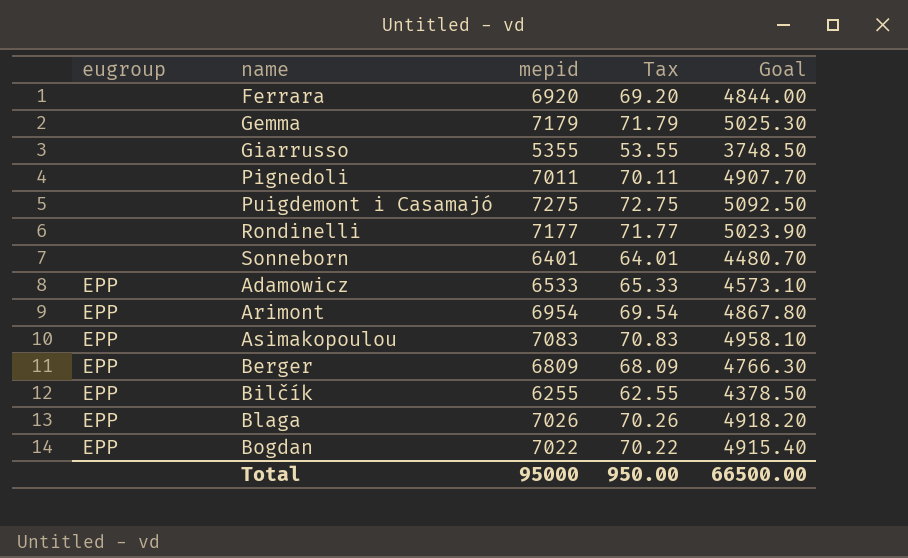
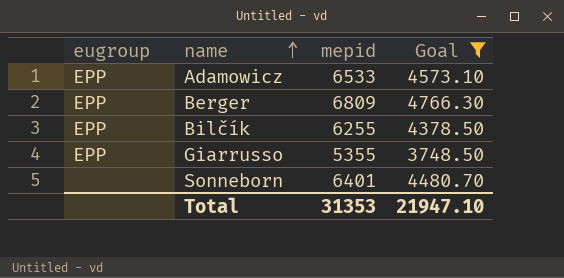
filter: none -> Goal <= 4766.30
row order: none -> name ascending
column Tax | formula: [mepid] * 0.01 -> none
Giarrusso | eugroup: none -> EPP
Total | mepid: 95000 -> 31353
Total | Goal: 66500.00 -> 21947.10

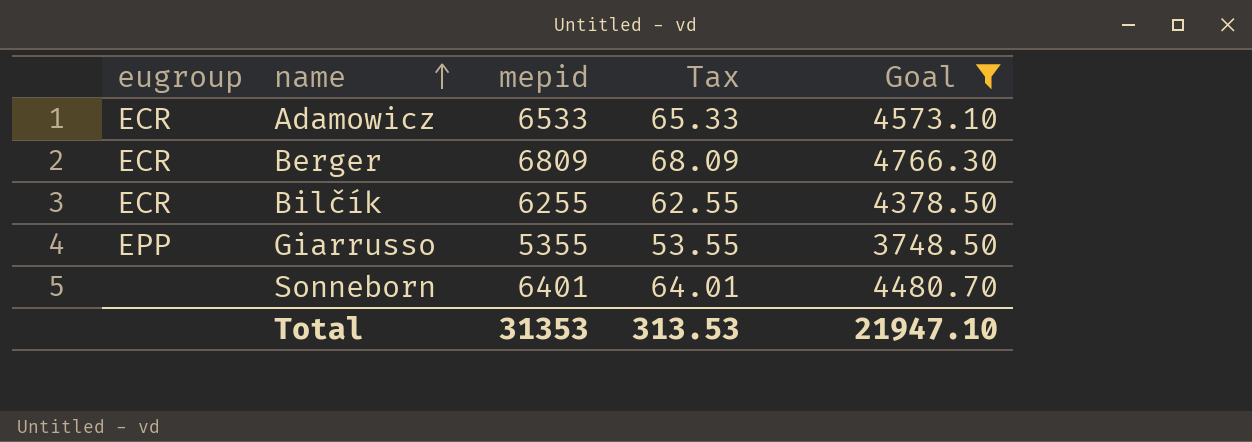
column Tax | formula: none -> [mepid] * 0.01
Adamowicz | eugroup: EPP -> ECR
Berger | eugroup: EPP -> ECR
Bilčík | eugroup: EPP -> ECR

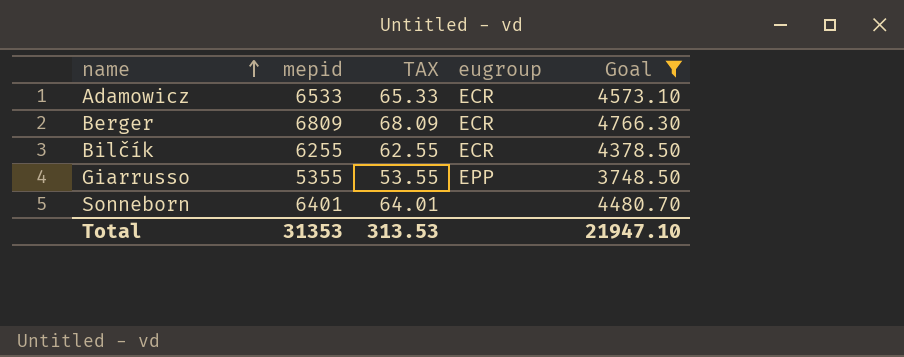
column name: Tax -> TAX
column eugroup | position: 1 -> 4

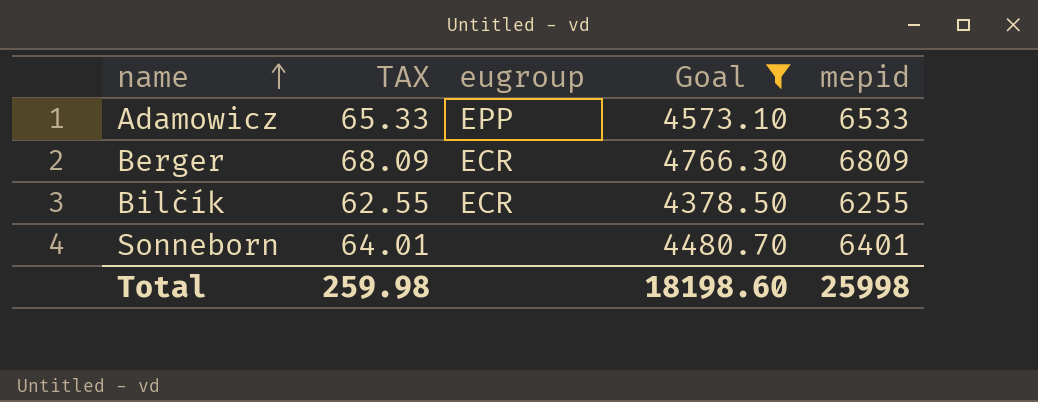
column mepid | position: 2 -> 5
row Giarrusso: 5355 | 53.55 | EPP | 3748.50 -> none
Adamowicz | eugroup: ECR -> EPP
Total | TAX: 313.53 -> 259.98
Total | Goal: 21947.10 -> 18198.60
Total | mepid: 31353 -> 25998

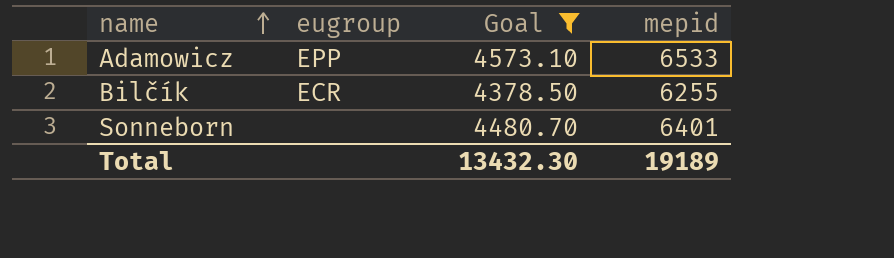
column TAX | formula: [mepid] * 0.01 -> none
row Berger: 68.09 | ECR | 4766.30 | 6809 -> none
Total | Goal: 18198.60 -> 13432.30
Total | mepid: 25998 -> 19189

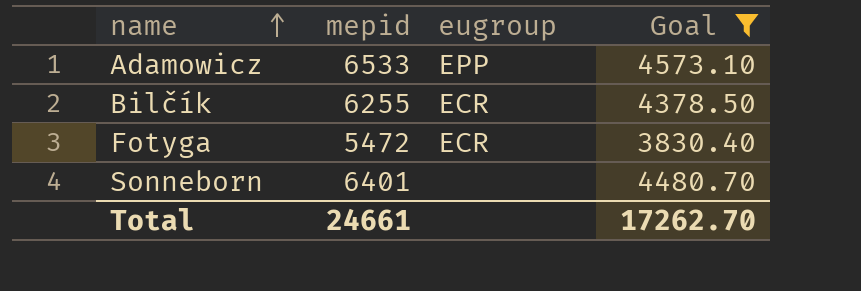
column mepid | position: 4 -> 2
row Fotyga: none -> 5472 | ECR | 3830.40
Total | mepid: 19189 -> 24661
Total | Goal: 13432.30 -> 17262.70

